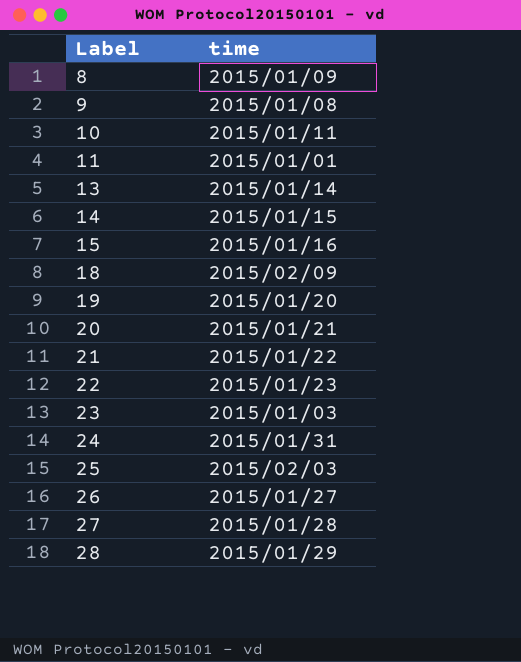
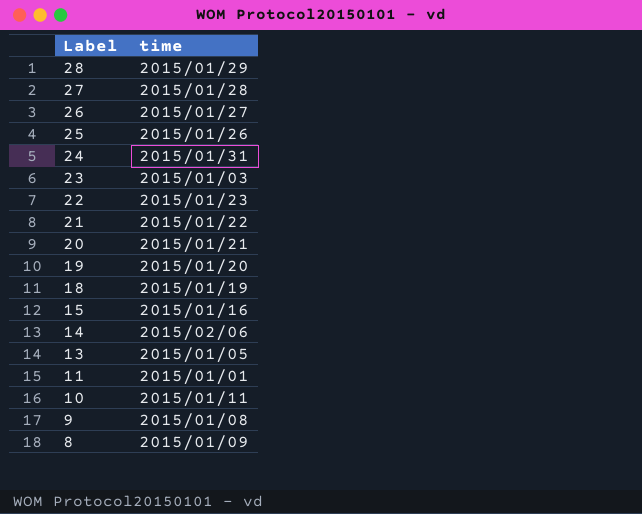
row order: Label ascending -> Label descending
25 | time: 2015/02/03 -> 2015/01/26
18 | time: 2015/02/09 -> 2015/01/19
14 | time: 2015/01/15 -> 2015/02/06
13 | time: 2015/01/14 -> 2015/01/05

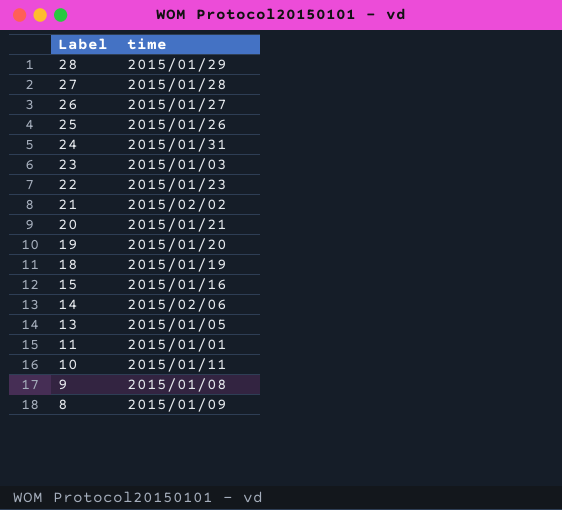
21 | time: 2015/01/22 -> 2015/02/02

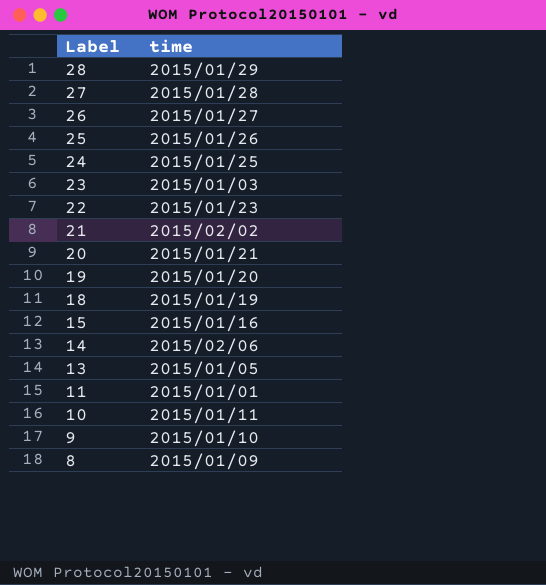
24 | time: 2015/01/31 -> 2015/01/25
9 | time: 2015/01/08 -> 2015/01/10

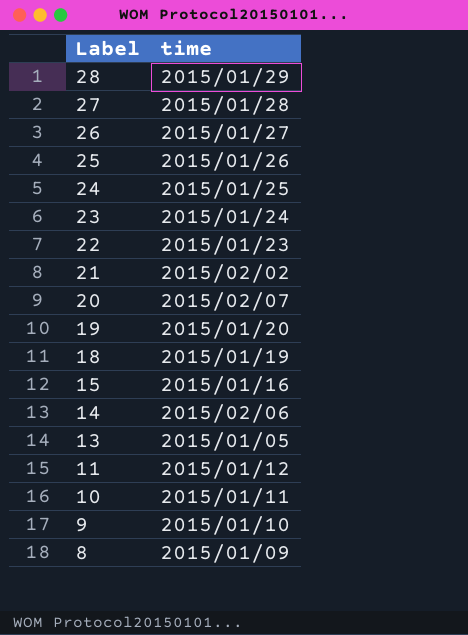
23 | time: 2015/01/03 -> 2015/01/24
20 | time: 2015/01/21 -> 2015/02/07
11 | time: 2015/01/01 -> 2015/01/12

